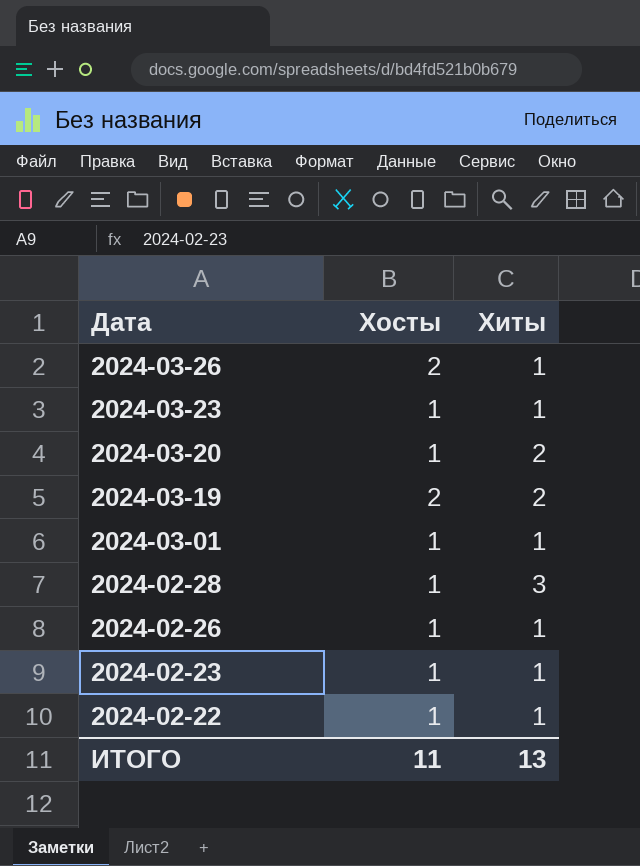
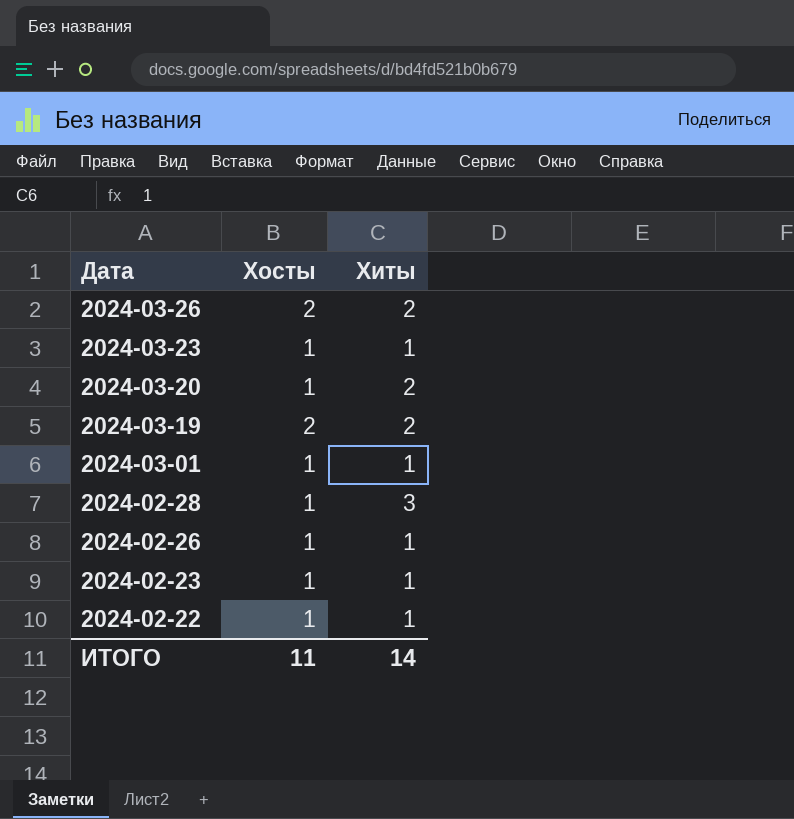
2024-03-26 | Хиты: 1 -> 2
ИТОГО | Хиты: 13 -> 14

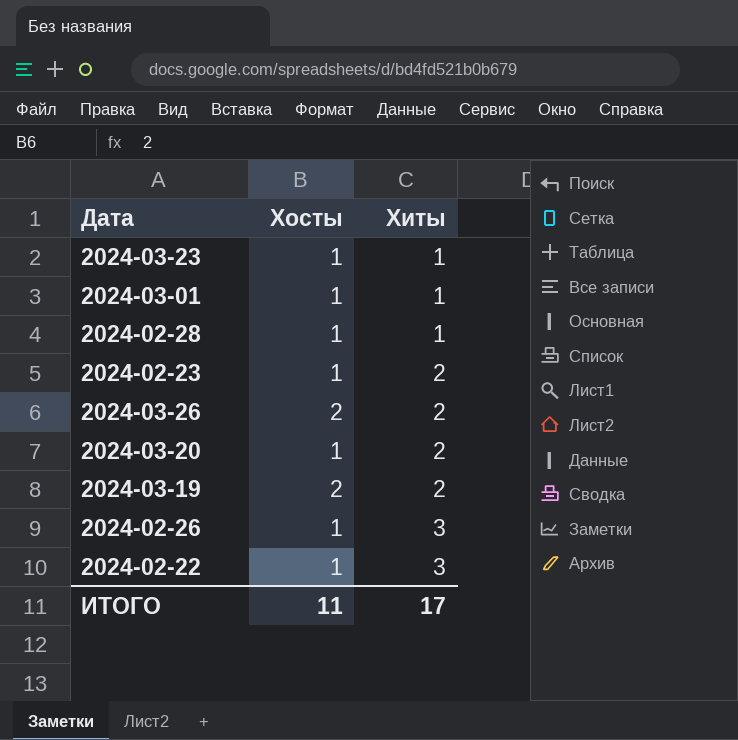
row order: Дата descending -> Хиты ascending
2024-02-28 | Хиты: 3 -> 1
2024-02-23 | Хиты: 1 -> 2
2024-02-26 | Хиты: 1 -> 3
2024-02-22 | Хиты: 1 -> 3
ИТОГО | Хиты: 14 -> 17

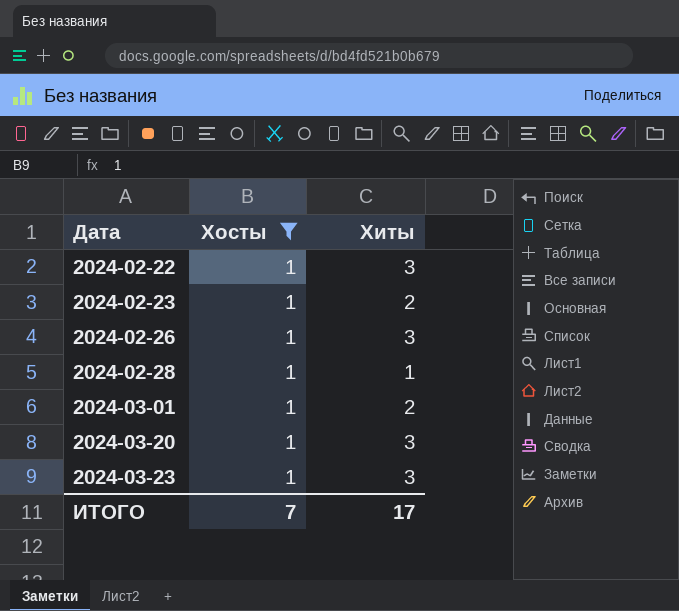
filter: none -> Хосты = 1
row order: Хиты ascending -> Дата ascending
2024-03-01 | Хиты: 1 -> 2
2024-03-20 | Хиты: 2 -> 3
2024-03-23 | Хиты: 1 -> 3
ИТОГО | Хосты: 11 -> 7

